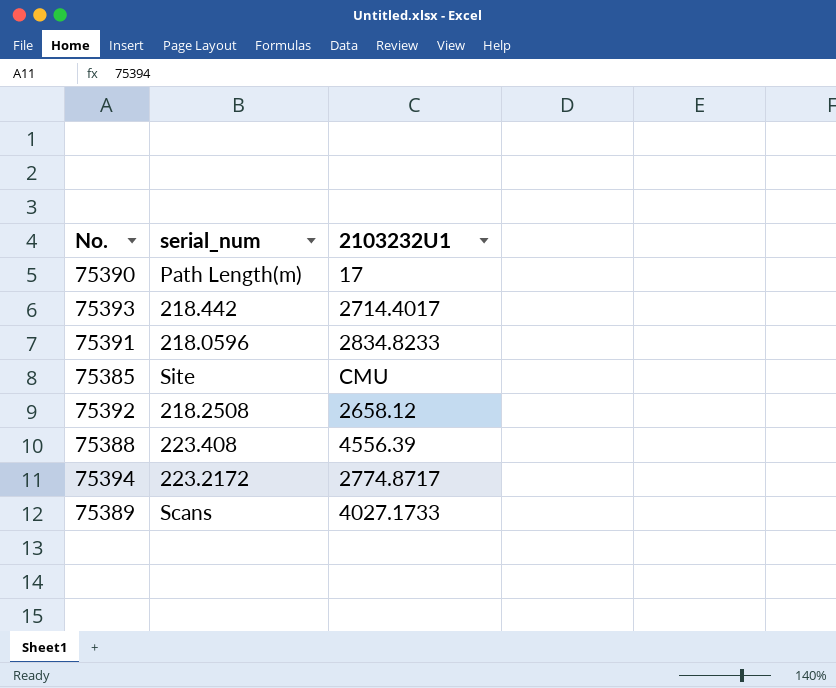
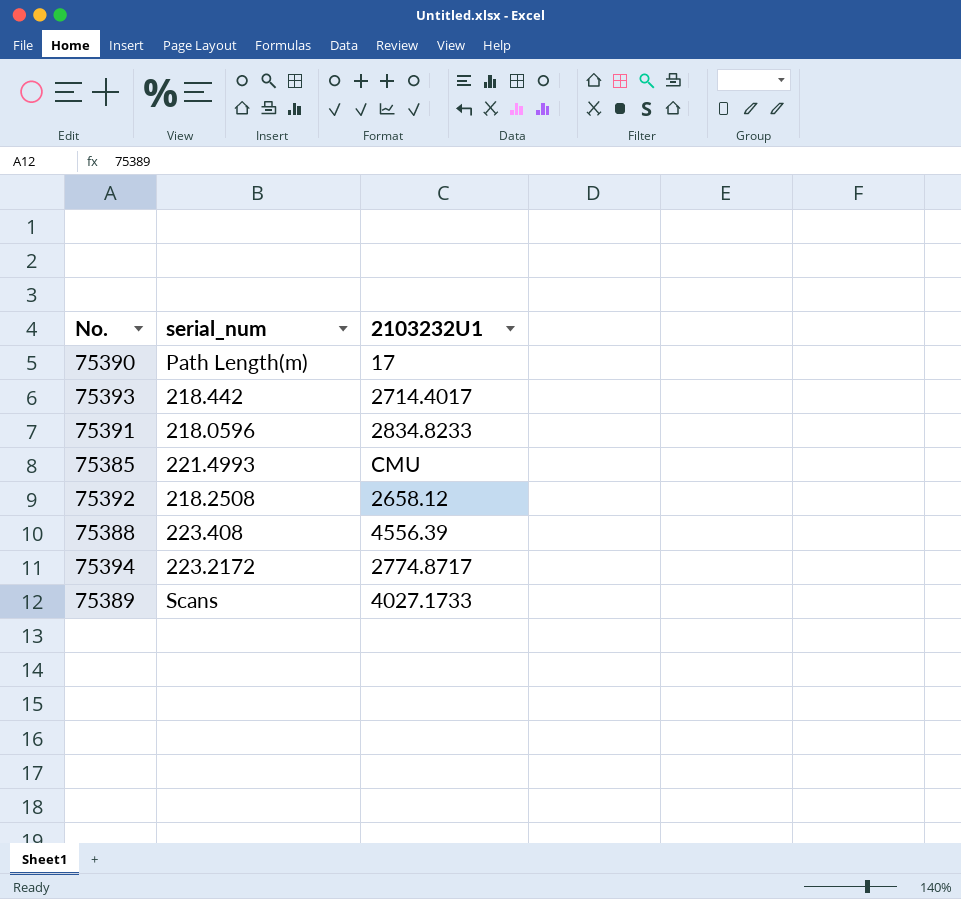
75385 | serial_num: Site -> 221.4993

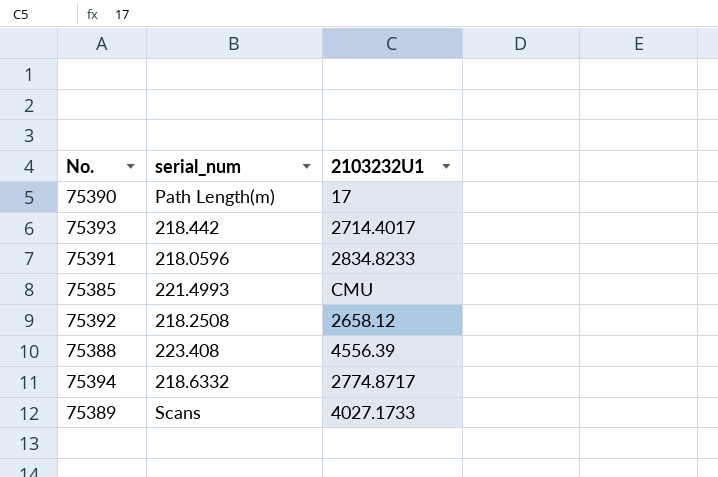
75394 | serial_num: 223.2172 -> 218.6332

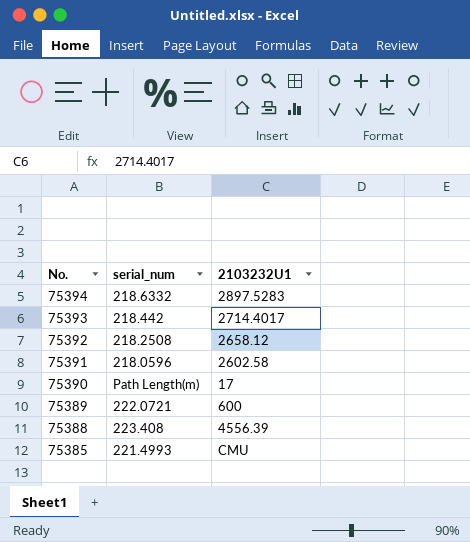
row order: none -> No. descending
75394 | 2103232U1: 2774.8717 -> 2897.5283
75391 | 2103232U1: 2834.8233 -> 2602.58
75389 | serial_num: Scans -> 222.0721
75389 | 2103232U1: 4027.1733 -> 600

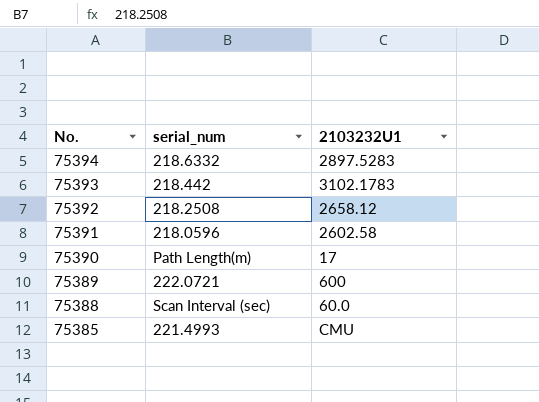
75393 | 2103232U1: 2714.4017 -> 3102.1783
75388 | serial_num: 223.408 -> Scan Interval (sec)
75388 | 2103232U1: 4556.39 -> 60.0

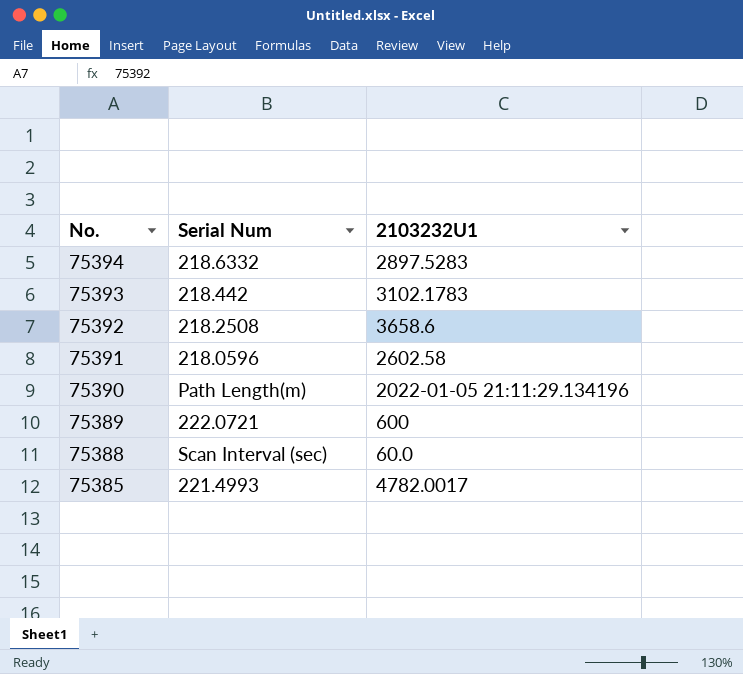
column name: serial_num -> Serial Num
75392 | 2103232U1: 2658.12 -> 3658.6
75390 | 2103232U1: 17 -> 2022-01-05 21:11:29.134196
75385 | 2103232U1: CMU -> 4782.0017

